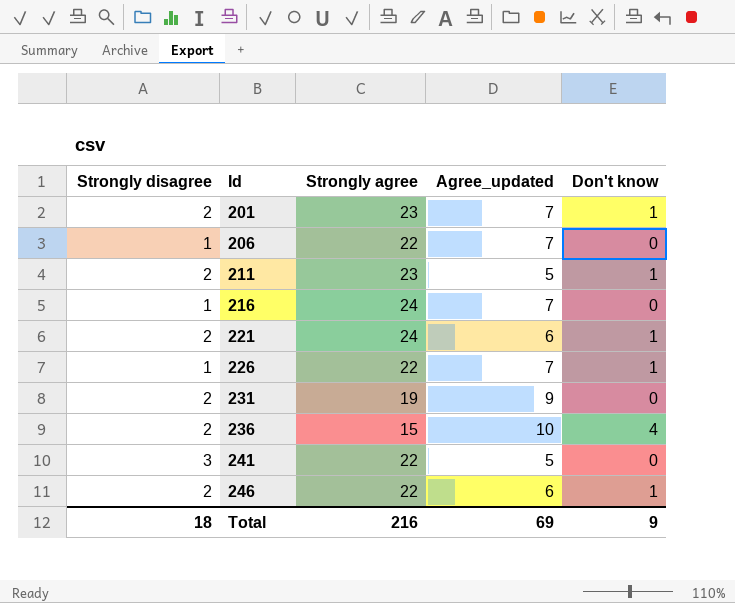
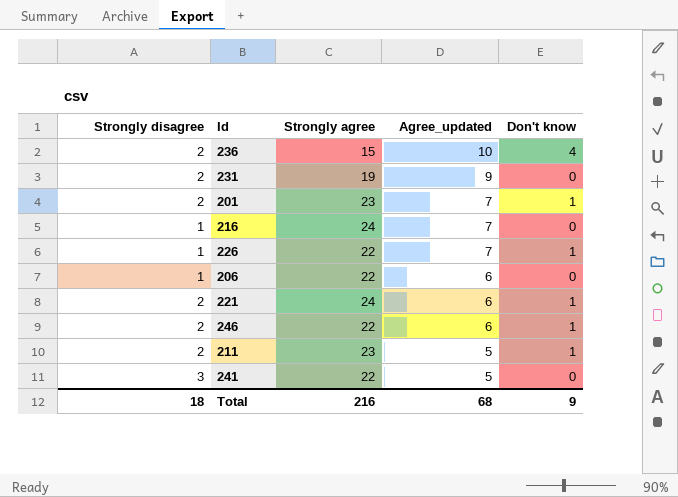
row order: Id ascending -> Agree_updated descending
206 | Agree_updated: 7 -> 6
Total | Agree_updated: 69 -> 68

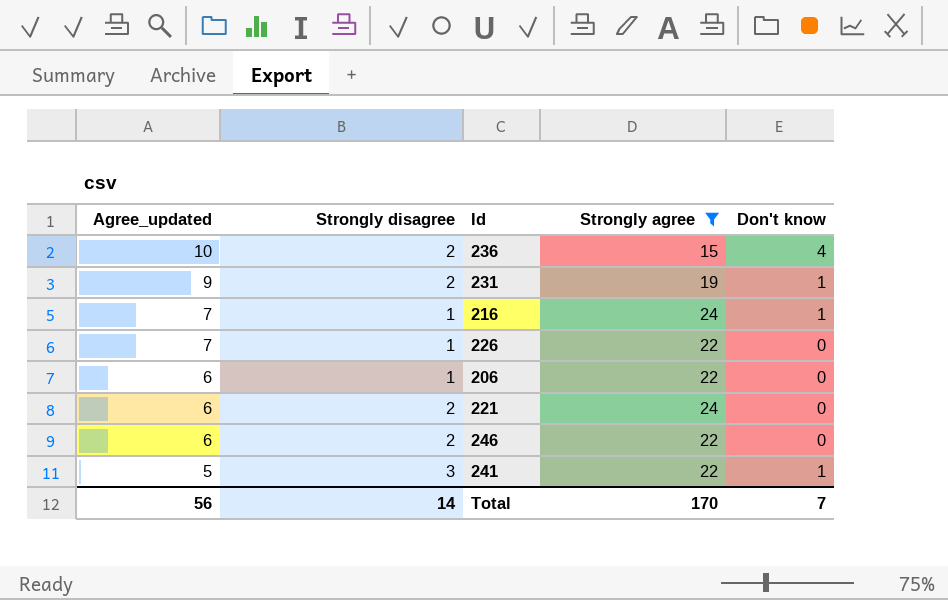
filter: none -> Strongly agree != 23
column Agree_updated | position: 4 -> 1
231 | Don't know: 0 -> 1
216 | Don't know: 0 -> 1
226 | Don't know: 1 -> 0
221 | Don't know: 1 -> 0
246 | Don't know: 1 -> 0
241 | Don't know: 0 -> 1
Total | Agree_updated: 68 -> 56
Total | Strongly disagree: 18 -> 14
Total | Strongly agree: 216 -> 170
Total | Don't know: 9 -> 7

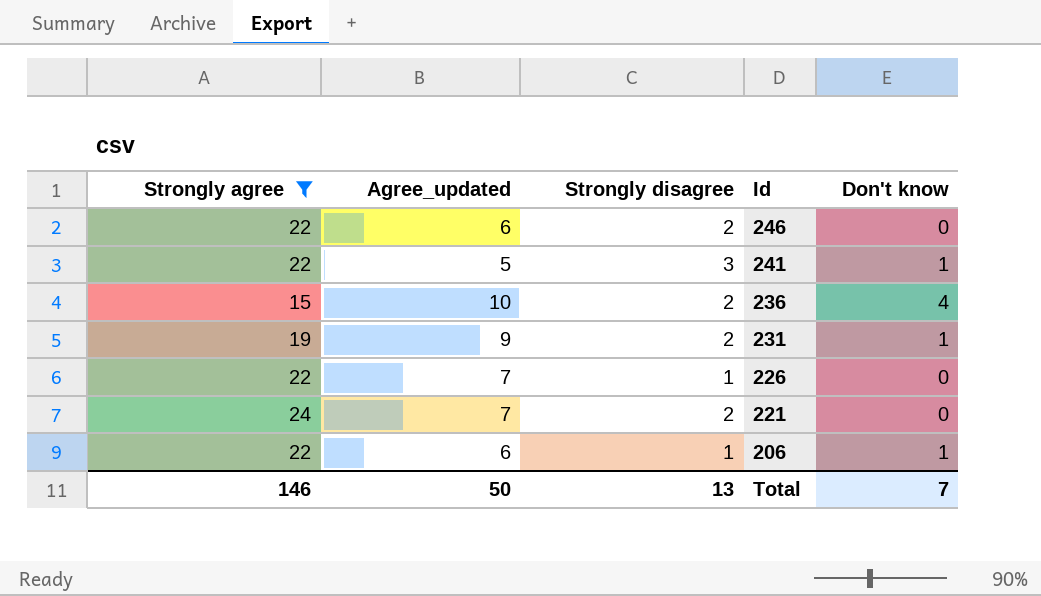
row order: Agree_updated descending -> Id descending
column Strongly agree | position: 4 -> 1
row 216: 7 | 1 | 24 | 1 -> none
221 | Agree_updated: 6 -> 7
206 | Don't know: 0 -> 1
Total | Strongly agree: 170 -> 146
Total | Agree_updated: 56 -> 50
Total | Strongly disagree: 14 -> 13

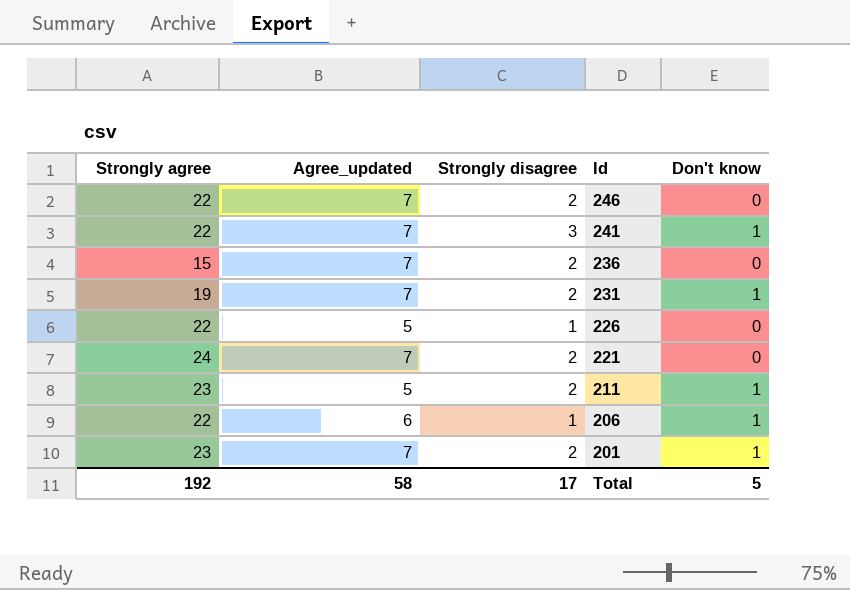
filter: Strongly agree != 23 -> none
246 | Agree_updated: 6 -> 7
241 | Agree_updated: 5 -> 7
236 | Agree_updated: 10 -> 7
236 | Don't know: 4 -> 0
231 | Agree_updated: 9 -> 7
226 | Agree_updated: 7 -> 5
Total | Strongly agree: 146 -> 192
Total | Agree_updated: 50 -> 58
Total | Strongly disagree: 13 -> 17
Total | Don't know: 7 -> 5

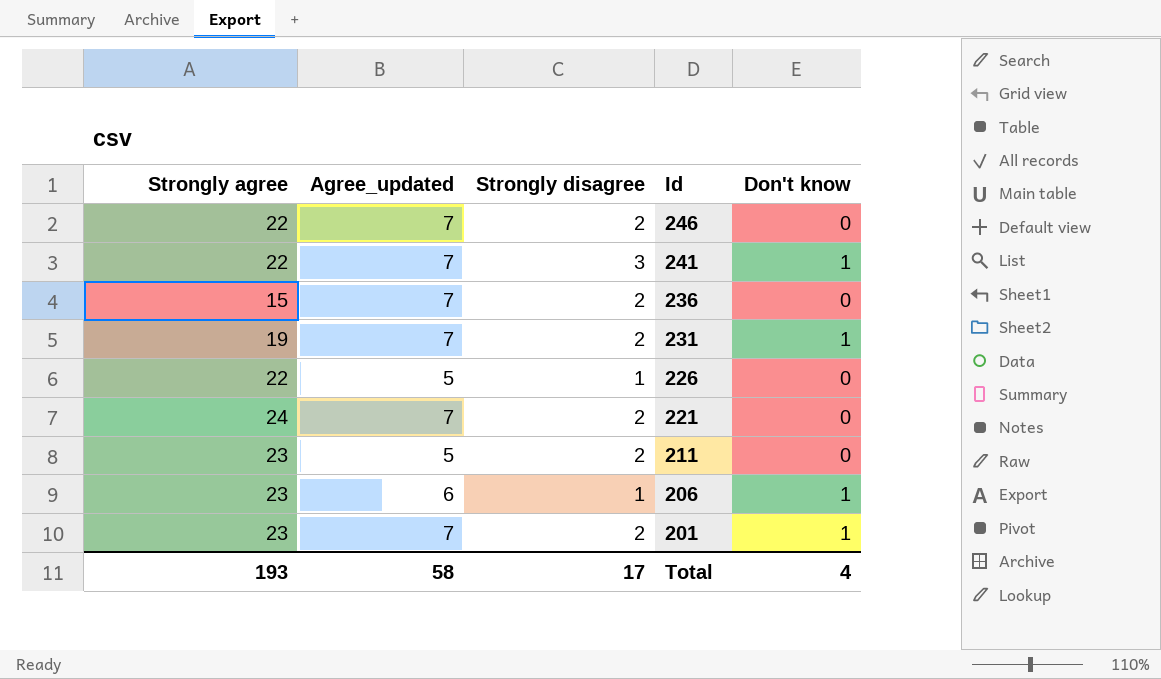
211 | Don't know: 1 -> 0
206 | Strongly agree: 22 -> 23
Total | Strongly agree: 192 -> 193
Total | Don't know: 5 -> 4

